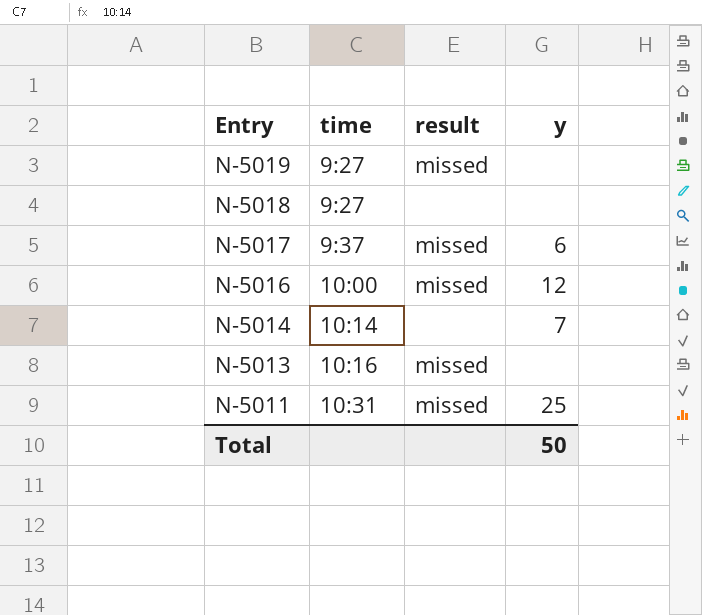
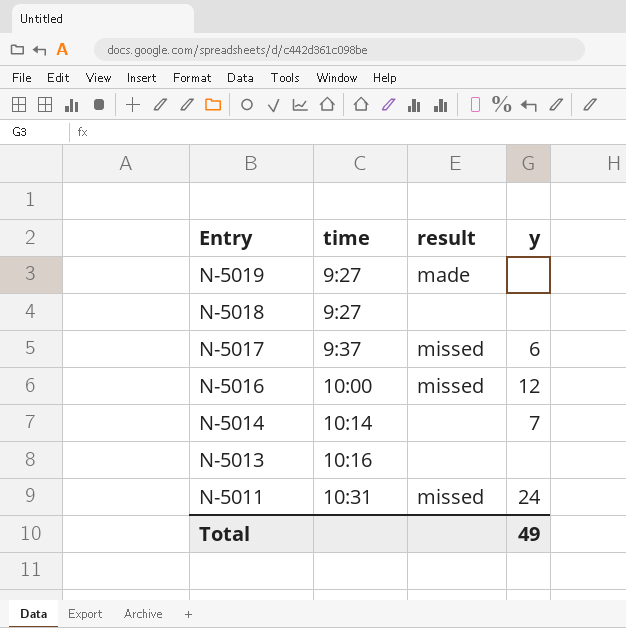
N-5019 | result: missed -> made
N-5013 | result: missed -> none
N-5011 | y: 25 -> 24
Total | y: 50 -> 49

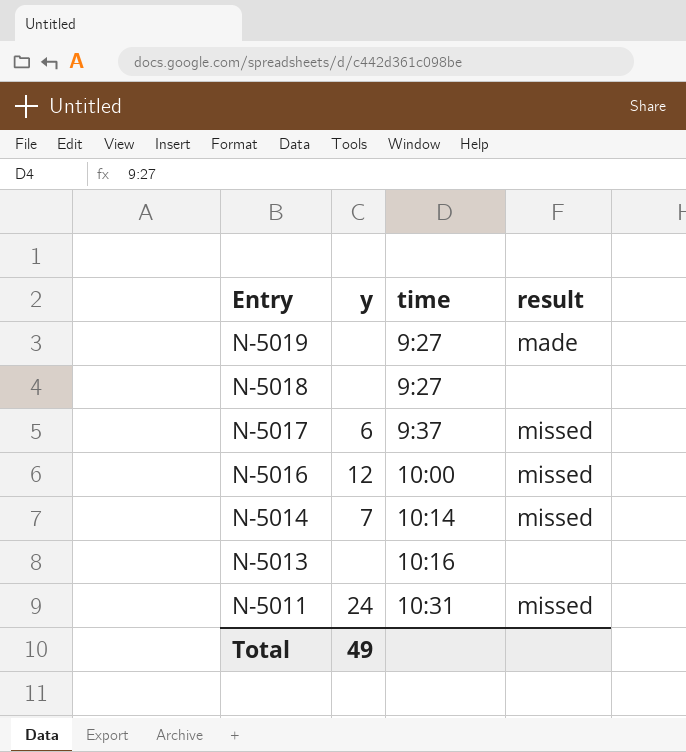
column y | position: 4 -> 2
N-5014 | result: none -> missed

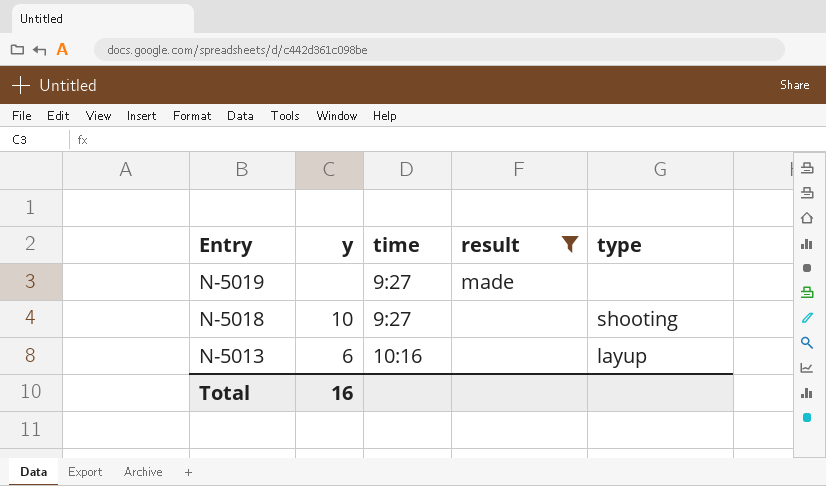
filter: none -> result != missed
column type | position: none -> 5
N-5018 | y: none -> 10
N-5013 | y: none -> 6
Total | y: 49 -> 16

